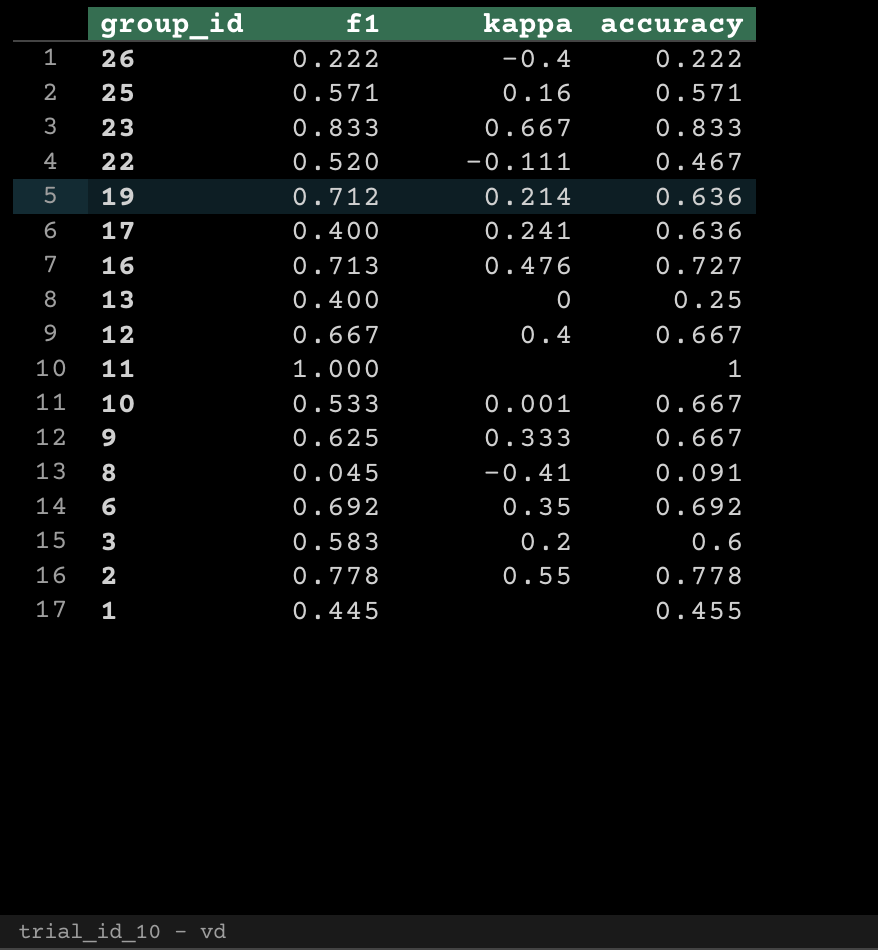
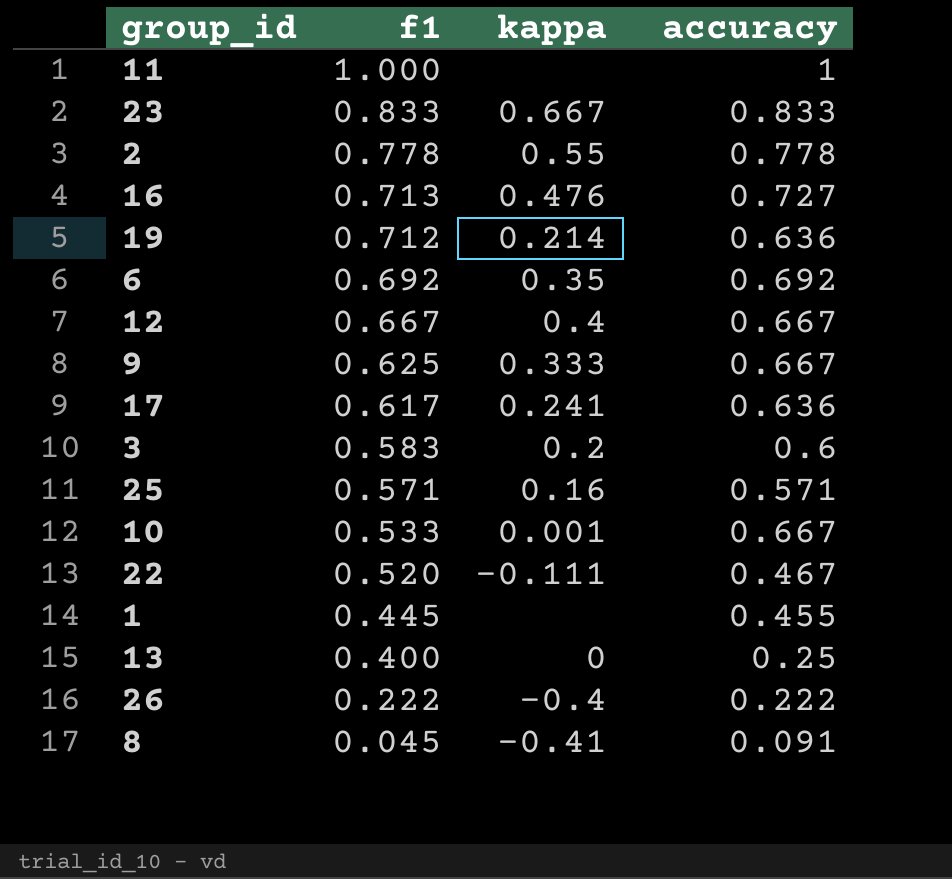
row order: group_id descending -> f1 descending
17 | f1: 0.400 -> 0.617

